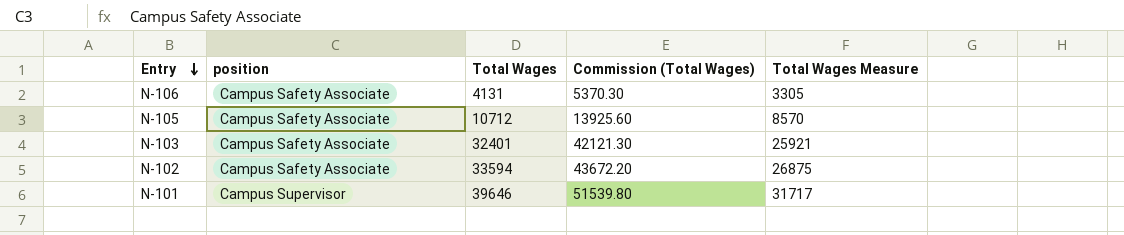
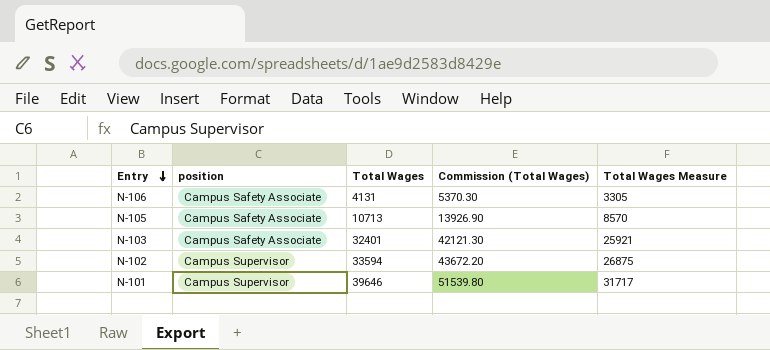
N-105 | Total Wages: 10712 -> 10713
N-105 | Commission (Total Wages): 13925.60 -> 13926.90
N-102 | position: Campus Safety Associate -> Campus Supervisor

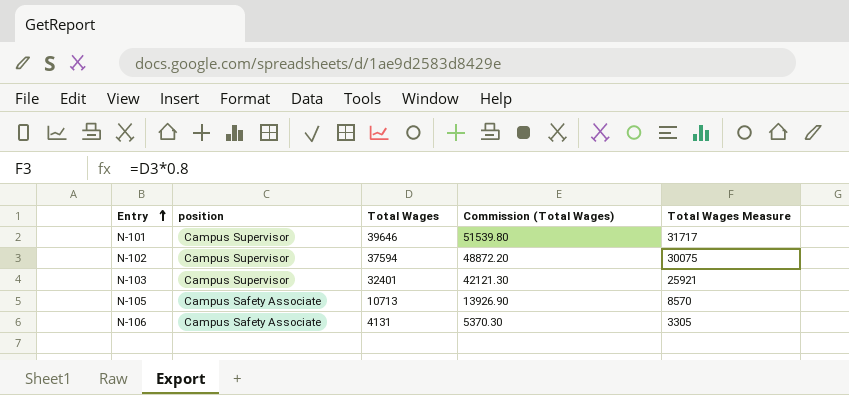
row order: Entry descending -> Entry ascending
N-102 | Total Wages: 33594 -> 37594
N-102 | Commission (Total Wages): 43672.20 -> 48872.20
N-102 | Total Wages Measure: 26875 -> 30075
N-103 | position: Campus Safety Associate -> Campus Supervisor

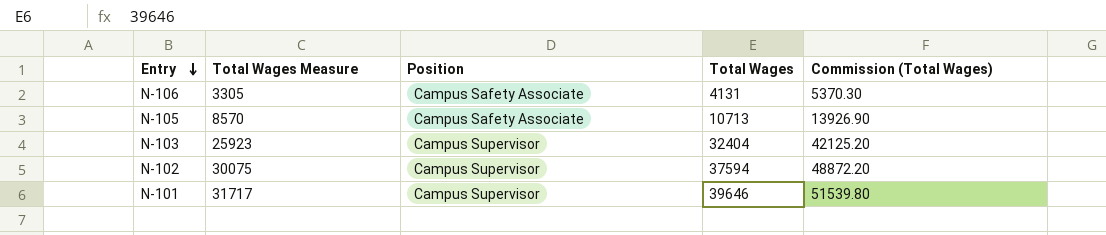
row order: Entry ascending -> Entry descending
column Total Wages Measure | position: 5 -> 2
column name: position -> Position
N-103 | Total Wages Measure: 25921 -> 25923
N-103 | Total Wages: 32401 -> 32404
N-103 | Commission (Total Wages): 42121.30 -> 42125.20

